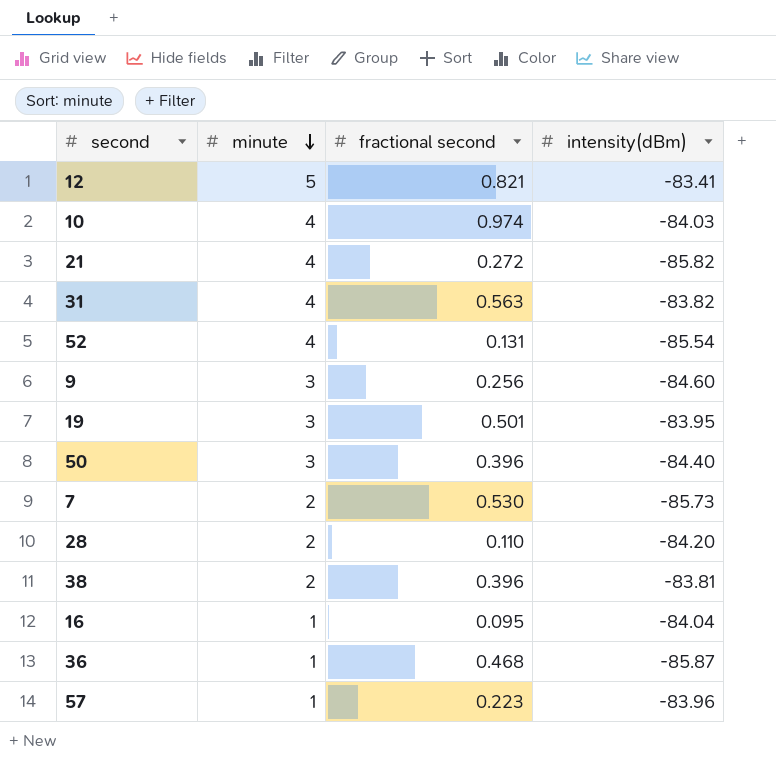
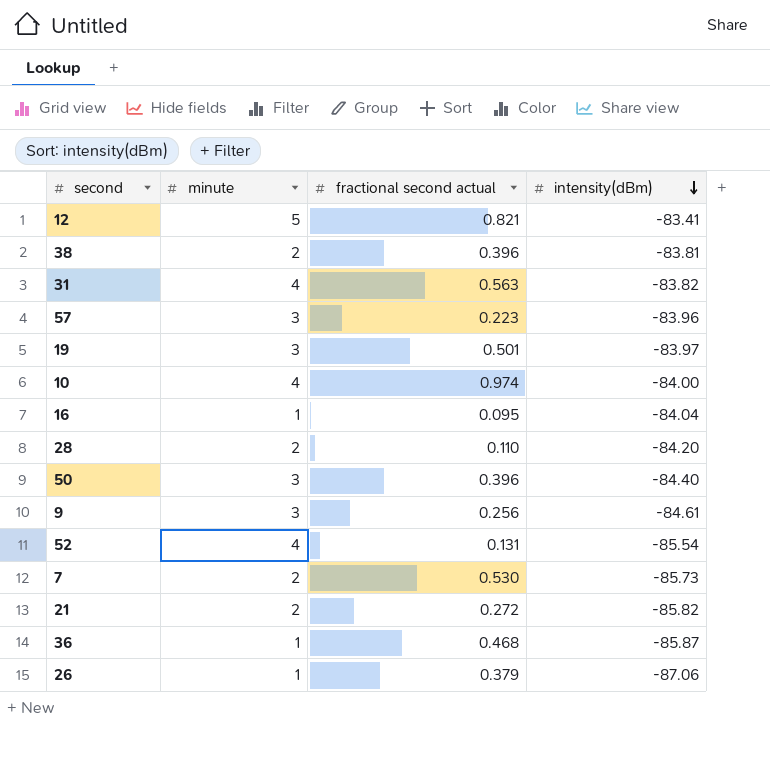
row order: minute descending -> intensity(dBm) descending
column name: fractional second -> fractional second actual
57 | minute: 1 -> 3
19 | intensity(dBm): -83.95 -> -83.97
10 | intensity(dBm): -84.03 -> -84.00
9 | intensity(dBm): -84.60 -> -84.61
21 | minute: 4 -> 2
row 26: none -> 1 | 0.379 | -87.06

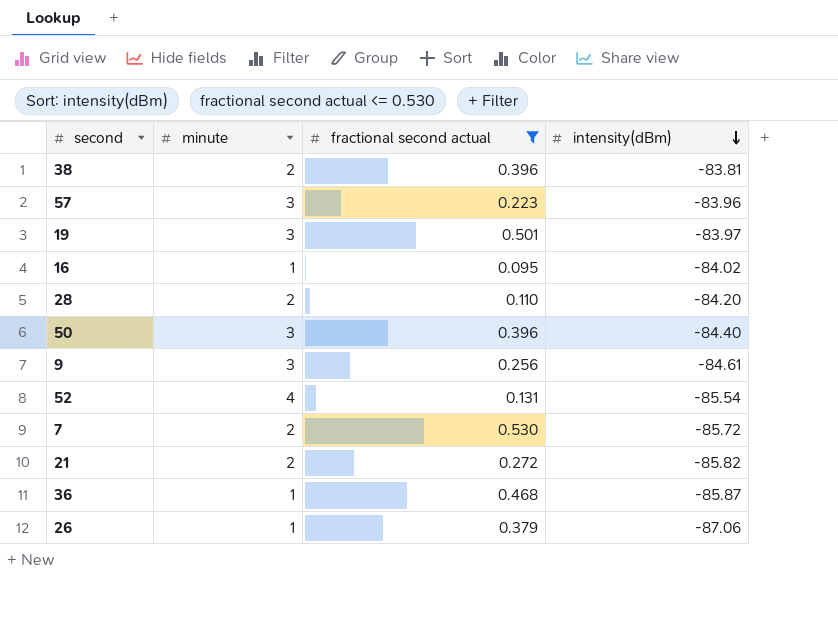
filter: none -> fractional second actual <= 0.530
16 | intensity(dBm): -84.04 -> -84.02
7 | intensity(dBm): -85.73 -> -85.72

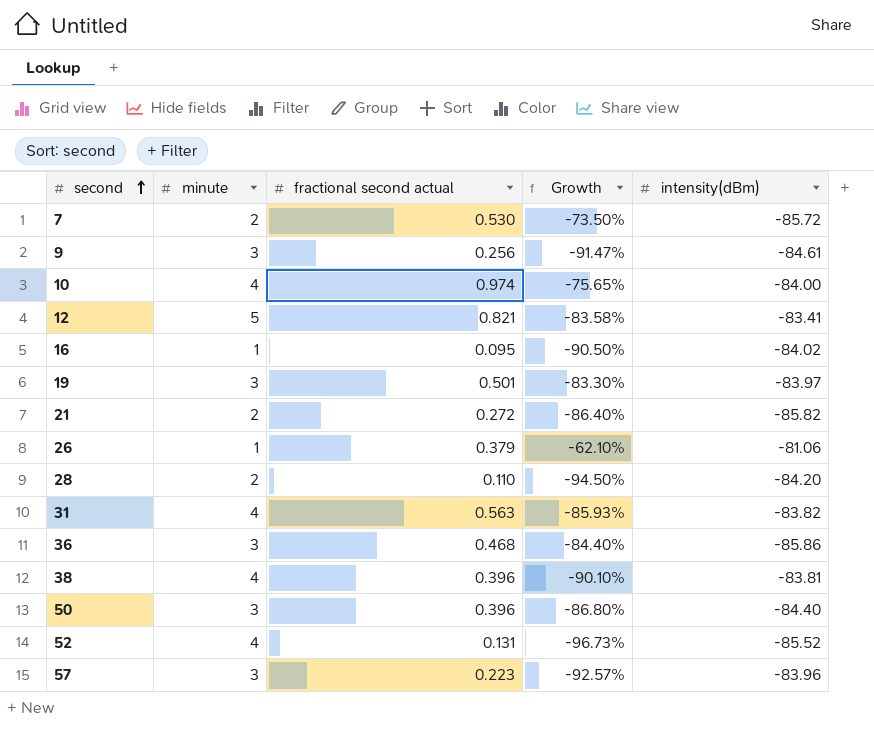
filter: fractional second actual <= 0.530 -> none
row order: intensity(dBm) descending -> second ascending
column Growth | formula: none -> ([fractional second actual] - [minute]) / [minute]
26 | intensity(dBm): -87.06 -> -81.06
36 | minute: 1 -> 3
36 | intensity(dBm): -85.87 -> -85.86
38 | minute: 2 -> 4
52 | intensity(dBm): -85.54 -> -85.52

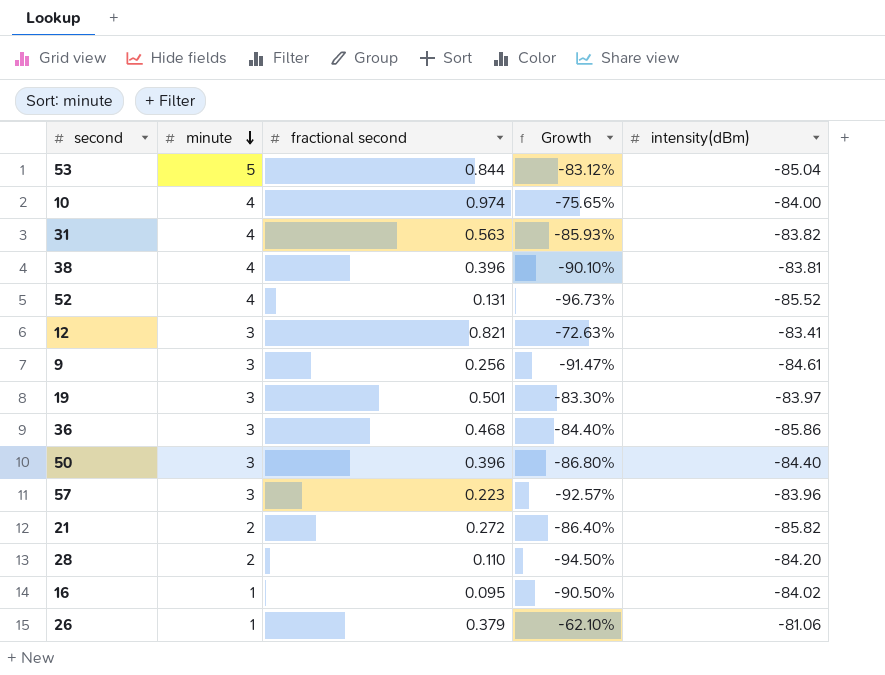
row order: second ascending -> minute descending
column name: fractional second actual -> fractional second
row 7: 2 | 0.530 | -73.50% | -85.72 -> none
row 53: none -> 5 | 0.844 | -83.12% | -85.04
12 | minute: 5 -> 3
12 | Growth: -83.58% -> -72.63%

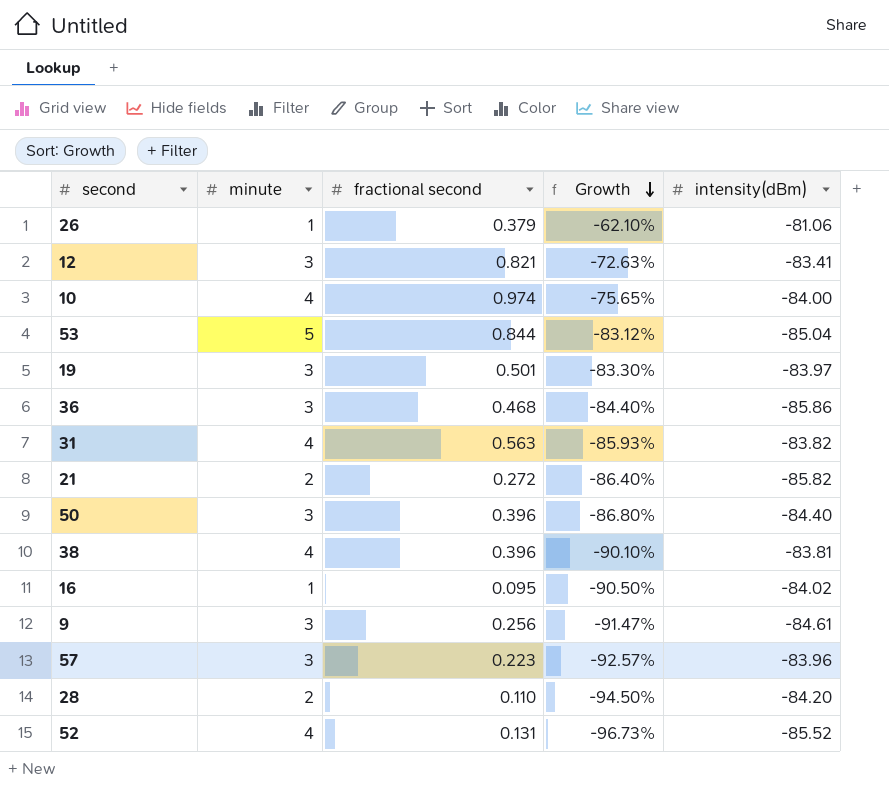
row order: minute descending -> Growth descending

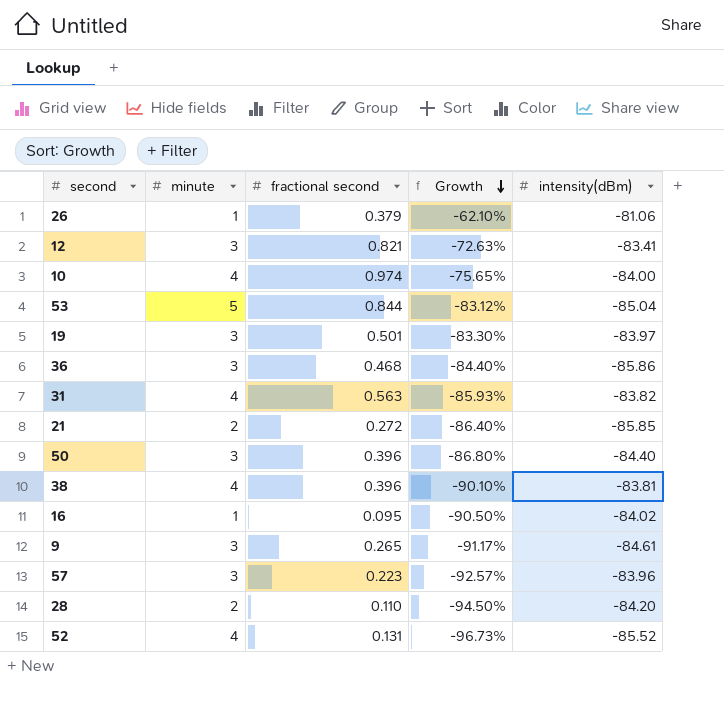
21 | intensity(dBm): -85.82 -> -85.85
9 | fractional second: 0.256 -> 0.265
9 | Growth: -91.47% -> -91.17%

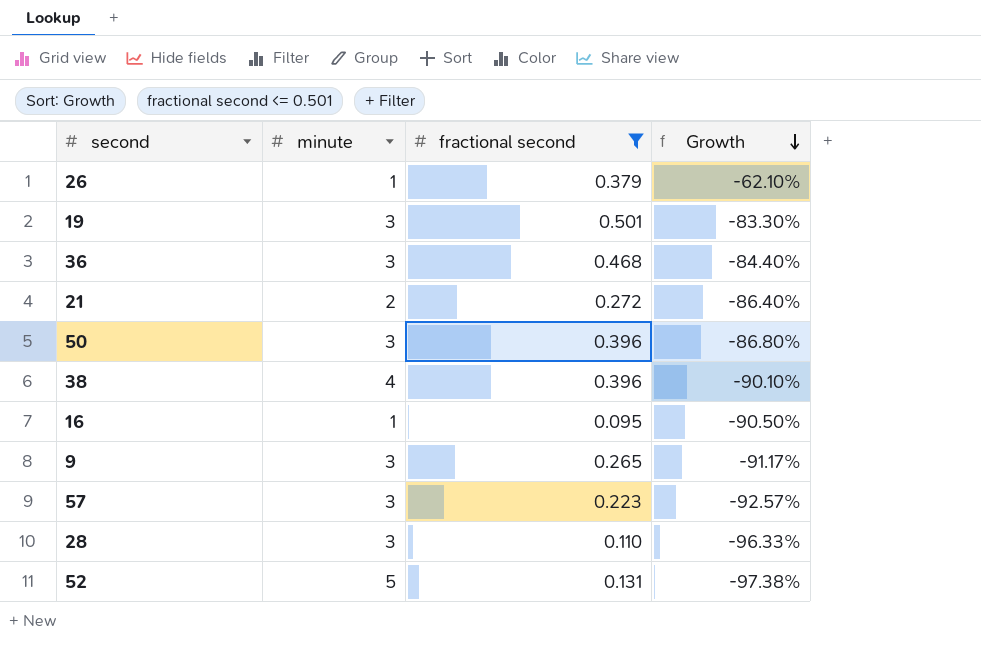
filter: none -> fractional second <= 0.501
column intensity(dBm) | position: 5 -> none
28 | minute: 2 -> 3
28 | Growth: -94.50% -> -96.33%
52 | minute: 4 -> 5
52 | Growth: -96.73% -> -97.38%

